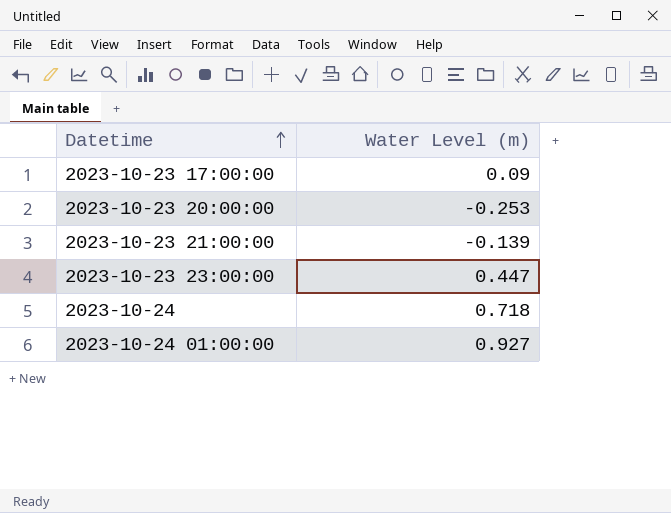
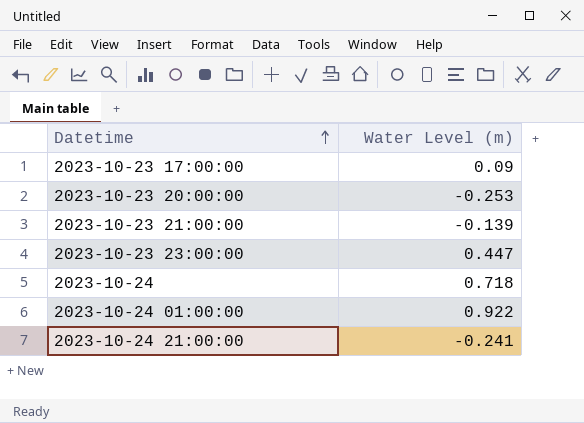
2023-10-24 01:00:00 | Water Level (m): 0.927 -> 0.922
row 2023-10-24 21:00:00: none -> -0.241

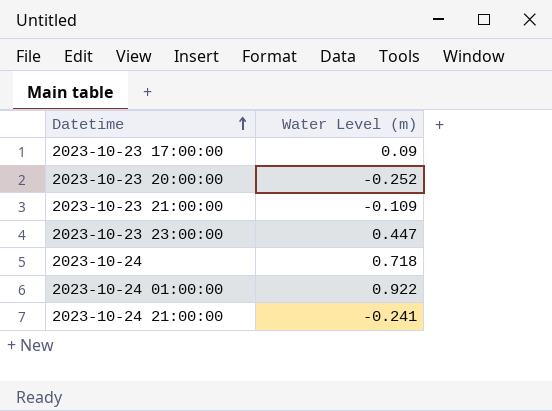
2023-10-23 20:00:00 | Water Level (m): -0.253 -> -0.252
2023-10-23 21:00:00 | Water Level (m): -0.139 -> -0.109

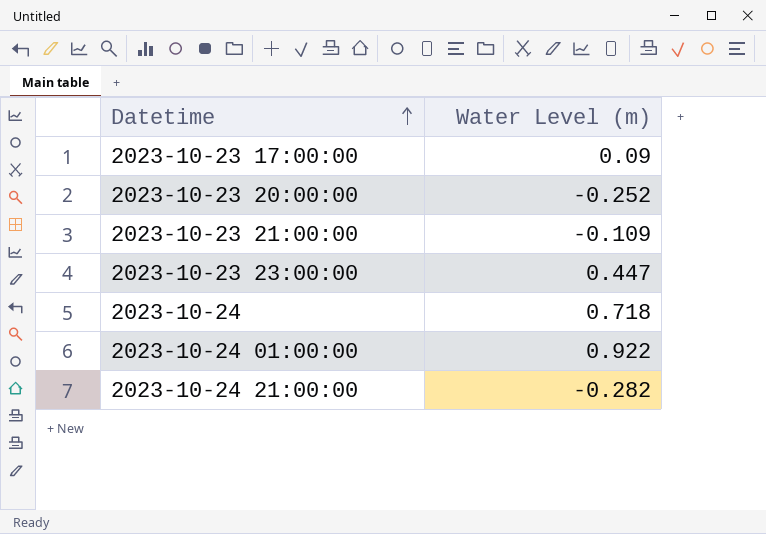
2023-10-24 21:00:00 | Water Level (m): -0.241 -> -0.282

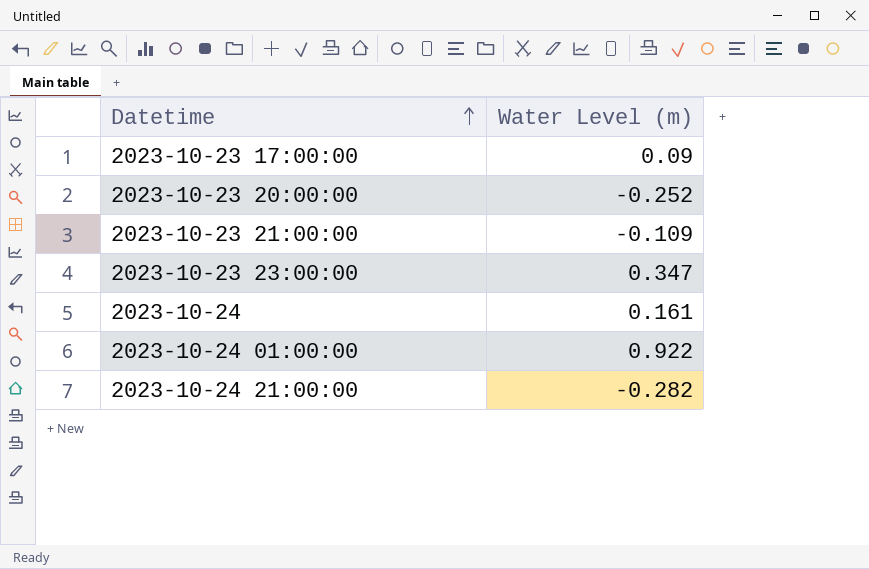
2023-10-23 23:00:00 | Water Level (m): 0.447 -> 0.347
2023-10-24 | Water Level (m): 0.718 -> 0.161

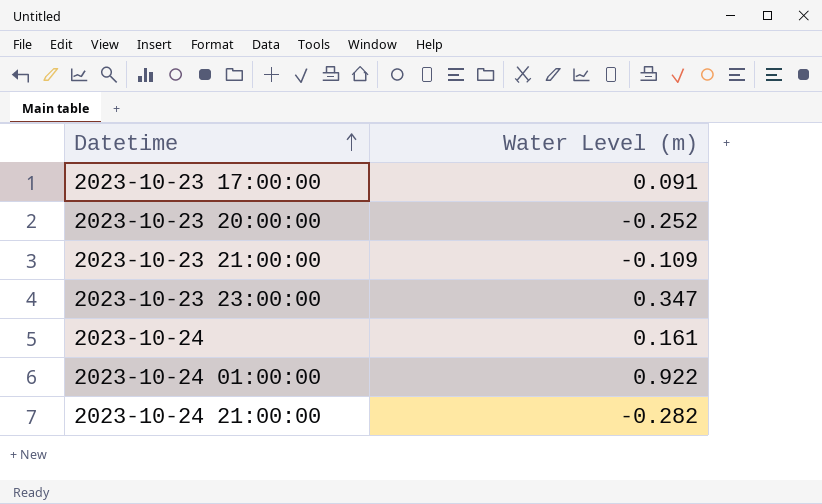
2023-10-23 17:00:00 | Water Level (m): 0.09 -> 0.091

